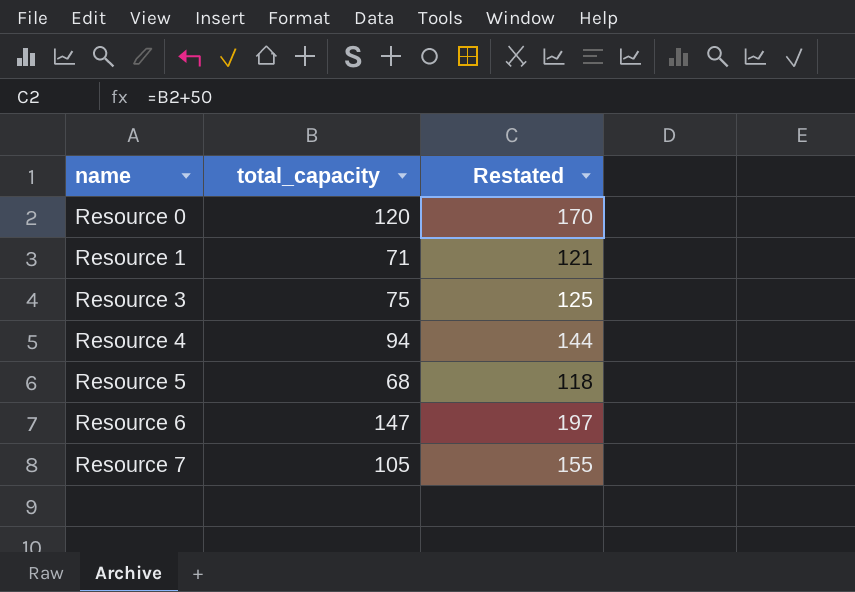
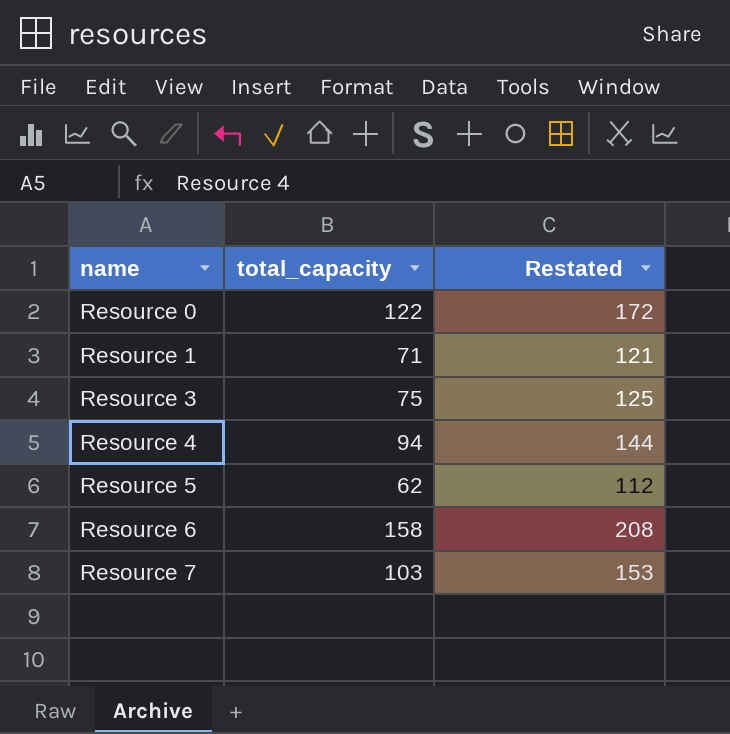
Resource 0 | total_capacity: 120 -> 122
Resource 0 | Restated: 170 -> 172
Resource 5 | total_capacity: 68 -> 62
Resource 5 | Restated: 118 -> 112
Resource 6 | total_capacity: 147 -> 158
Resource 6 | Restated: 197 -> 208
Resource 7 | total_capacity: 105 -> 103
Resource 7 | Restated: 155 -> 153

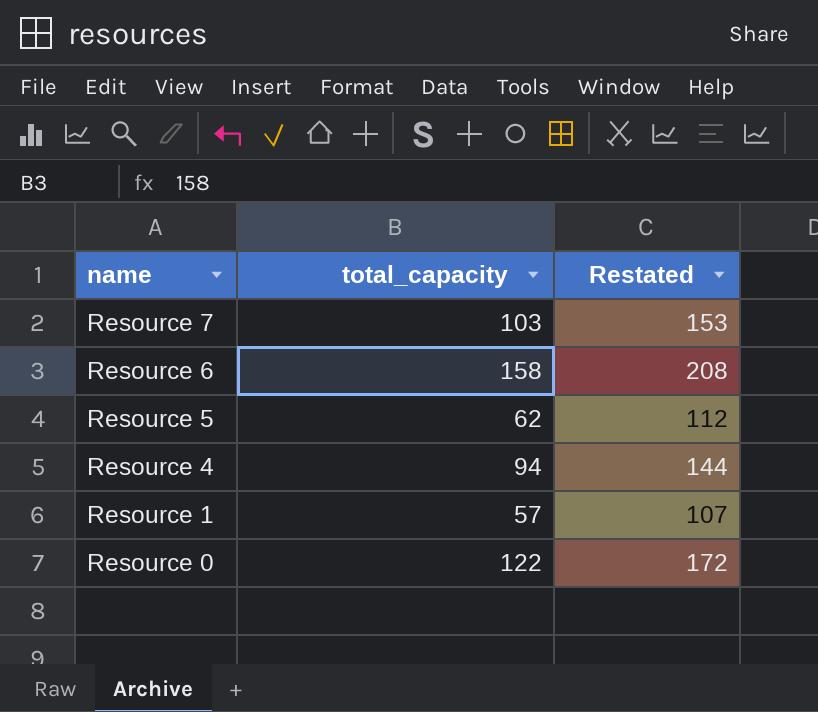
row order: name ascending -> name descending
row Resource 3: 75 | 125 -> none
Resource 1 | total_capacity: 71 -> 57
Resource 1 | Restated: 121 -> 107

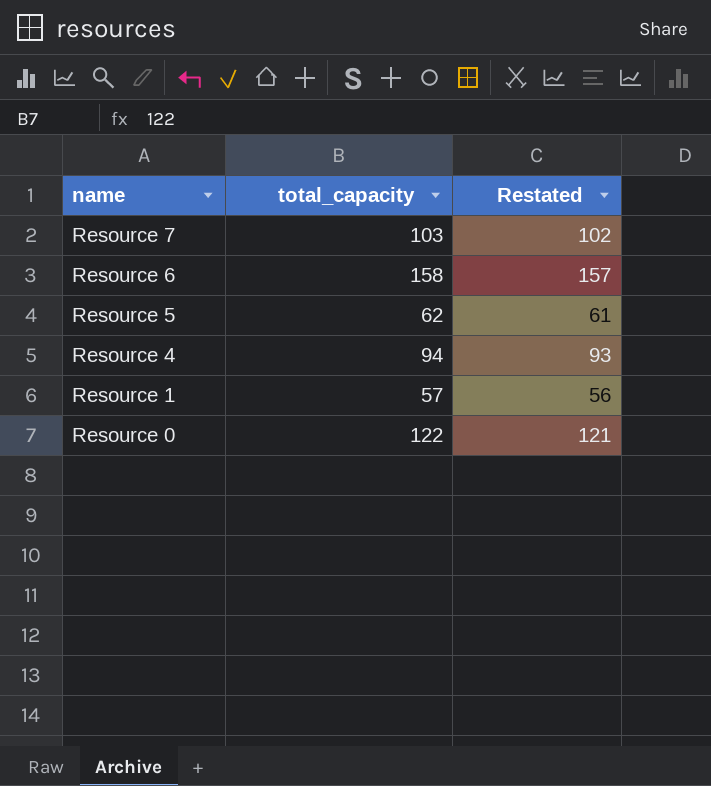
column Restated | formula: [total_capacity] + 50 -> [total_capacity] - 1

